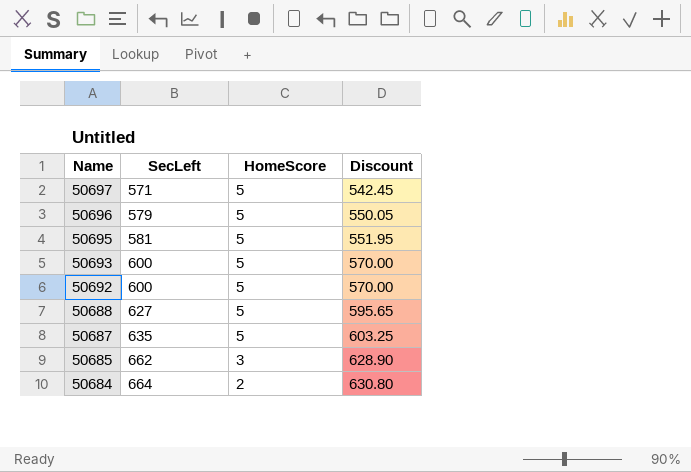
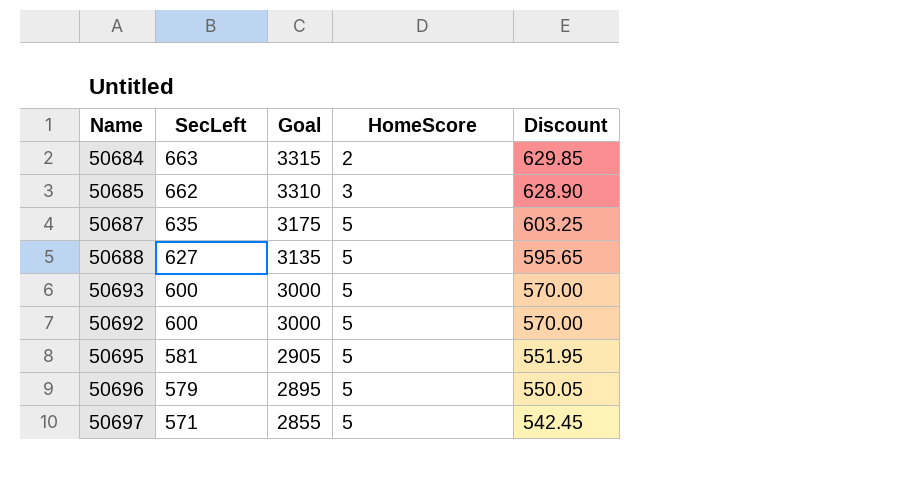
row order: Name descending -> SecLeft descending
column Goal | formula: none -> [SecLeft] * 5
50684 | SecLeft: 664 -> 663
50684 | Discount: 630.80 -> 629.85

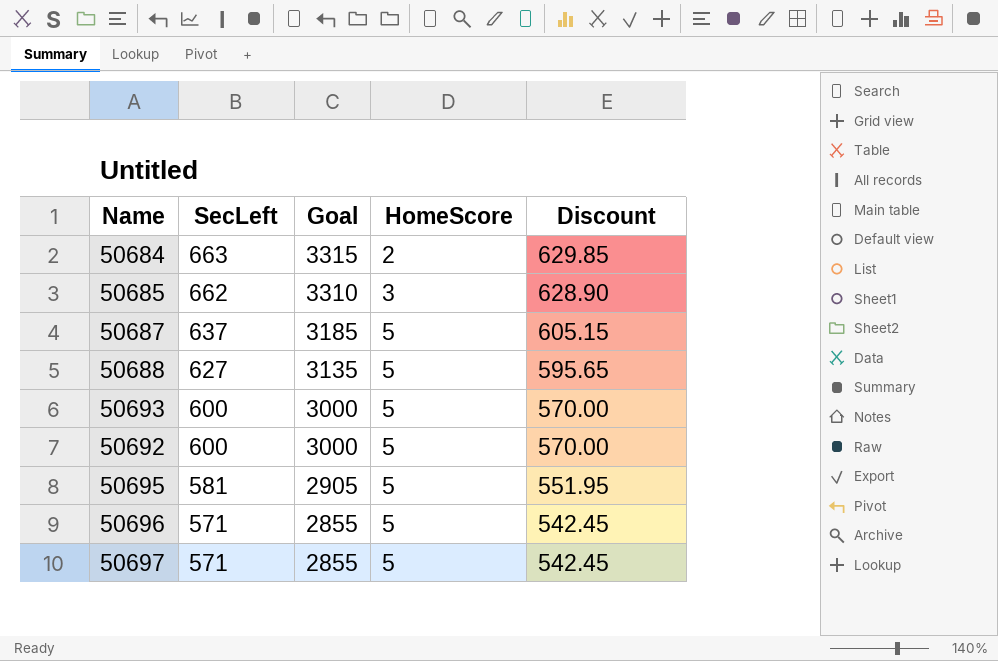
50687 | SecLeft: 635 -> 637
50687 | Goal: 3175 -> 3185
50687 | Discount: 603.25 -> 605.15
50696 | SecLeft: 579 -> 571
50696 | Goal: 2895 -> 2855
50696 | Discount: 550.05 -> 542.45

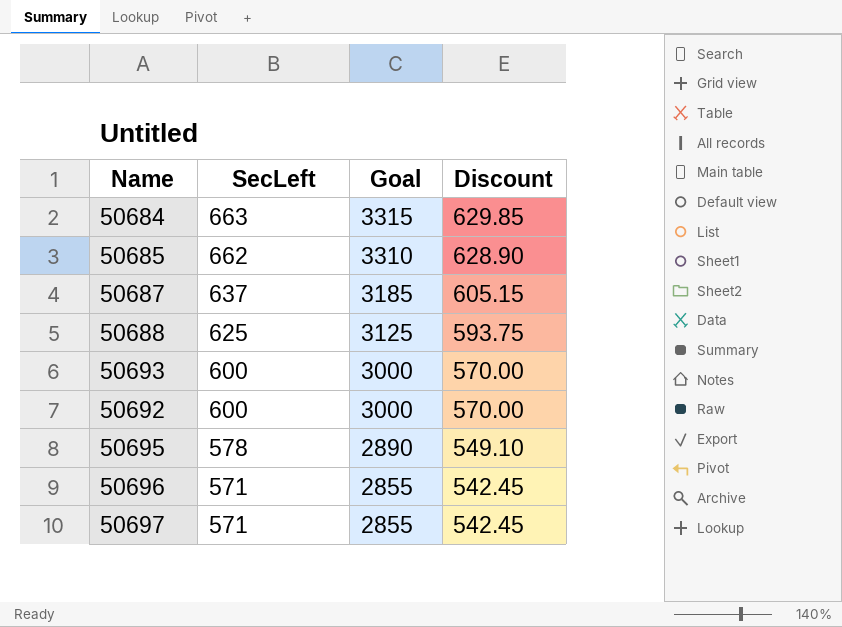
column HomeScore | position: 4 -> none
50688 | SecLeft: 627 -> 625
50688 | Goal: 3135 -> 3125
50688 | Discount: 595.65 -> 593.75
50695 | SecLeft: 581 -> 578
50695 | Goal: 2905 -> 2890
50695 | Discount: 551.95 -> 549.10

